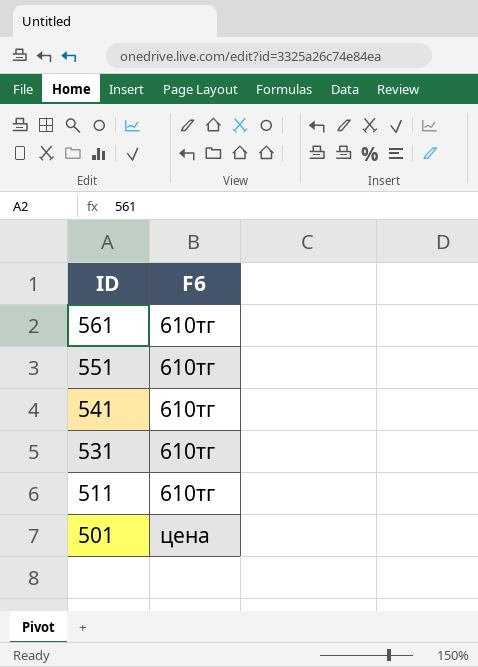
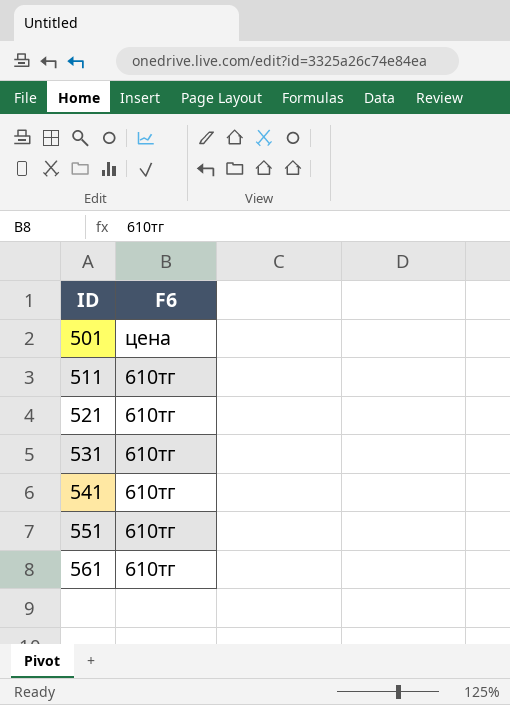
row order: ID descending -> ID ascending
row 521: none -> 610тг

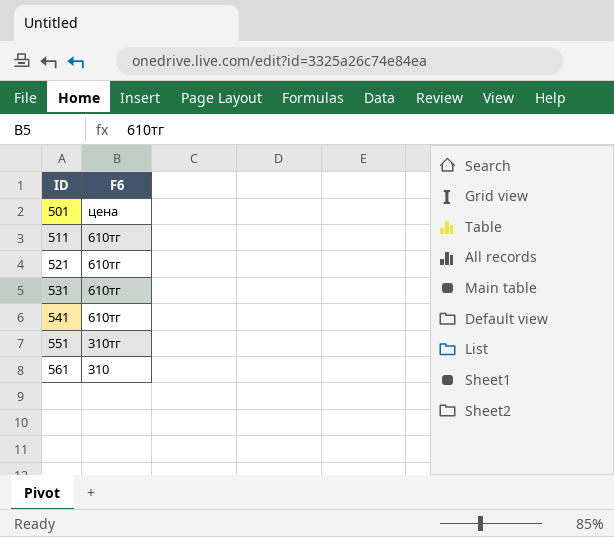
551 | F6: 610тг -> 310тг
561 | F6: 610тг -> 310

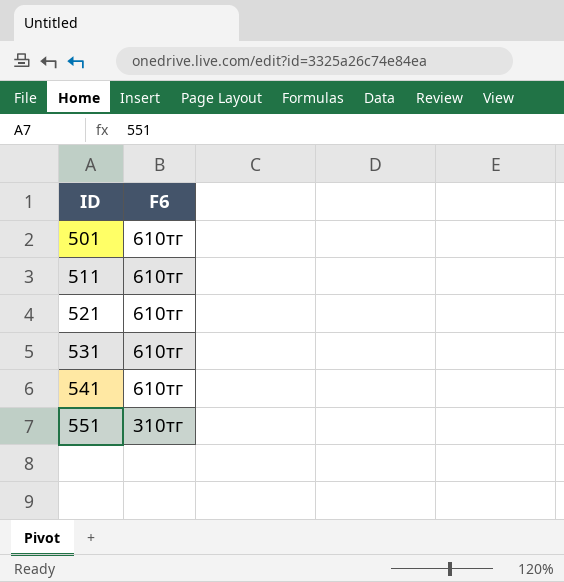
row 561: 310 -> none
501 | F6: цена -> 610тг

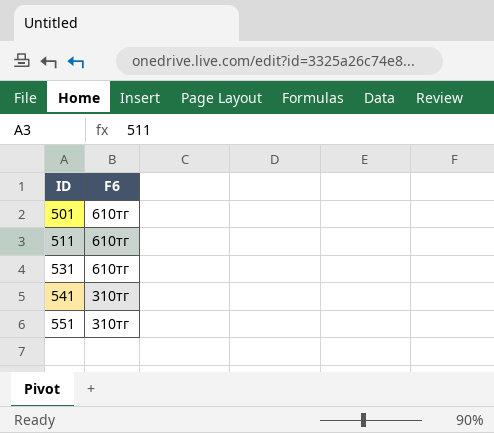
row 521: 610тг -> none
541 | F6: 610тг -> 310тг

